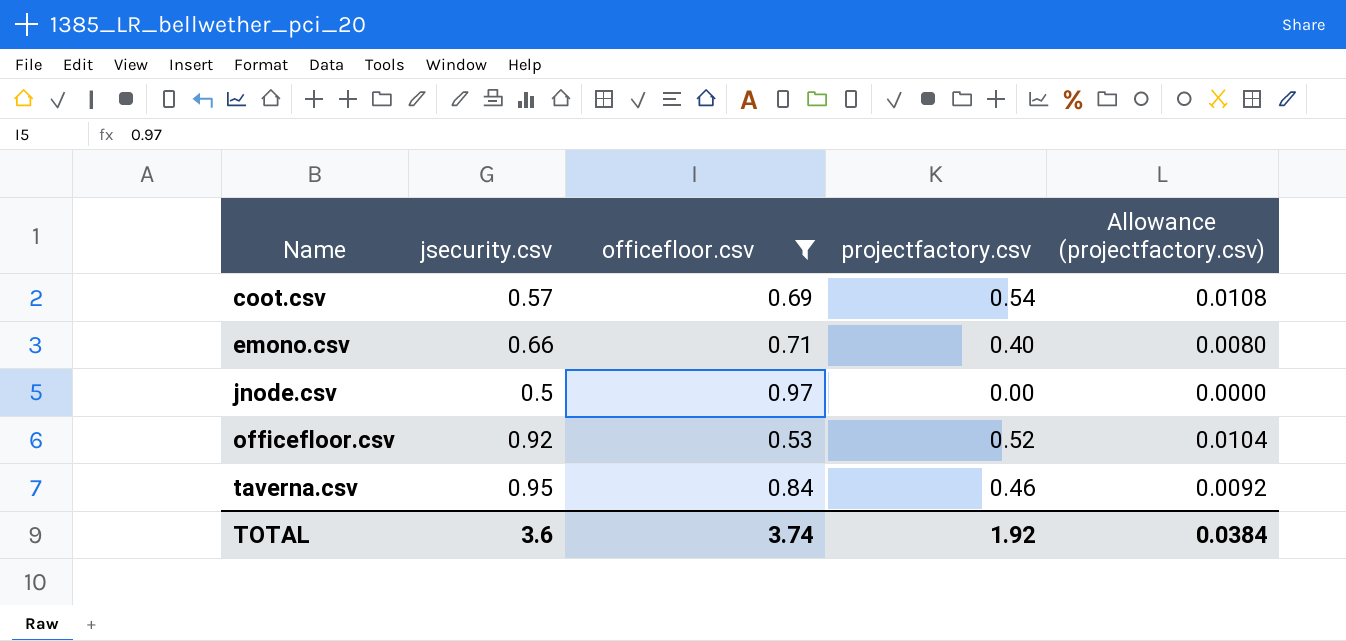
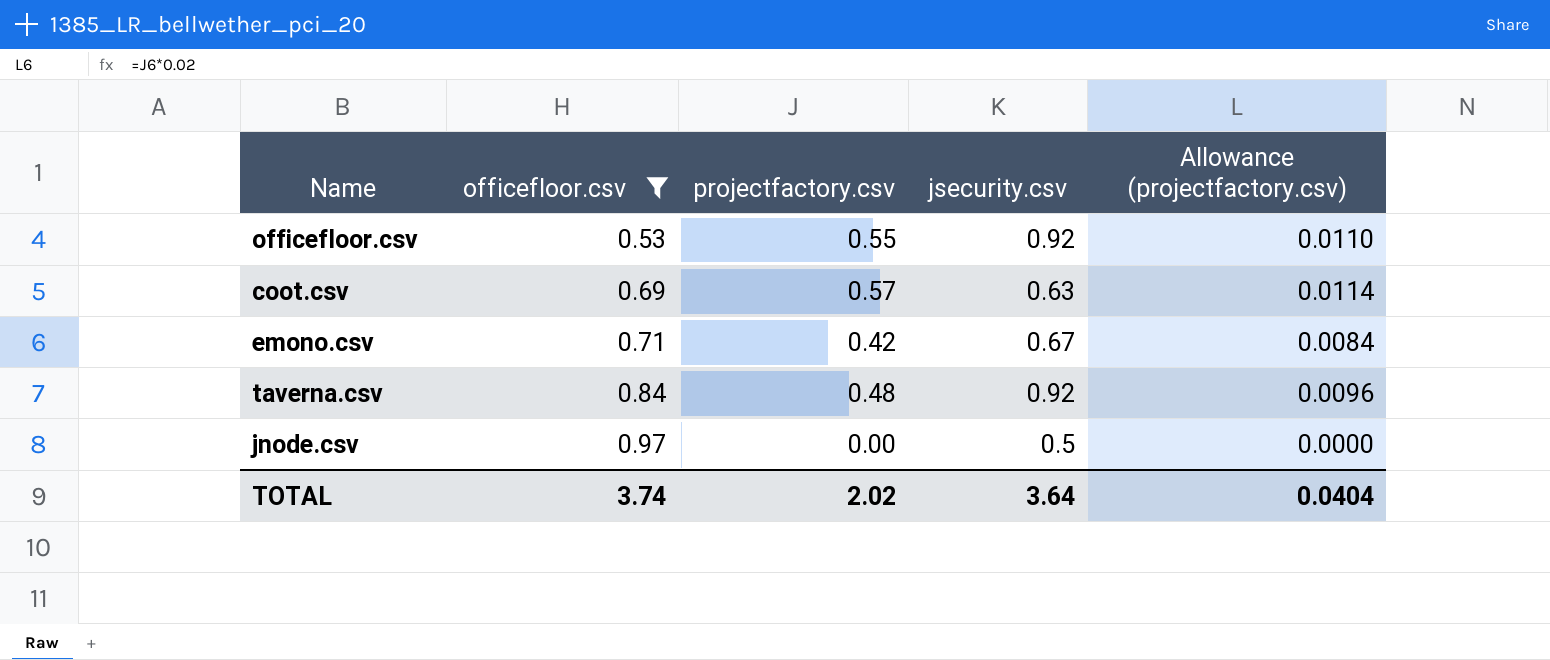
row order: Name ascending -> officefloor.csv ascending
column jsecurity.csv | position: 2 -> 4
officefloor.csv | projectfactory.csv: 0.52 -> 0.55
officefloor.csv | Allowance (projectfactory.csv): 0.0104 -> 0.0110
coot.csv | projectfactory.csv: 0.54 -> 0.57
coot.csv | jsecurity.csv: 0.57 -> 0.63
coot.csv | Allowance (projectfactory.csv): 0.0108 -> 0.0114
emono.csv | projectfactory.csv: 0.40 -> 0.42
emono.csv | jsecurity.csv: 0.66 -> 0.67
emono.csv | Allowance (projectfactory.csv): 0.0080 -> 0.0084
taverna.csv | projectfactory.csv: 0.46 -> 0.48
taverna.csv | jsecurity.csv: 0.95 -> 0.92
taverna.csv | Allowance (projectfactory.csv): 0.0092 -> 0.0096
TOTAL | projectfactory.csv: 1.92 -> 2.02
TOTAL | jsecurity.csv: 3.6 -> 3.64
TOTAL | Allowance (projectfactory.csv): 0.0384 -> 0.0404

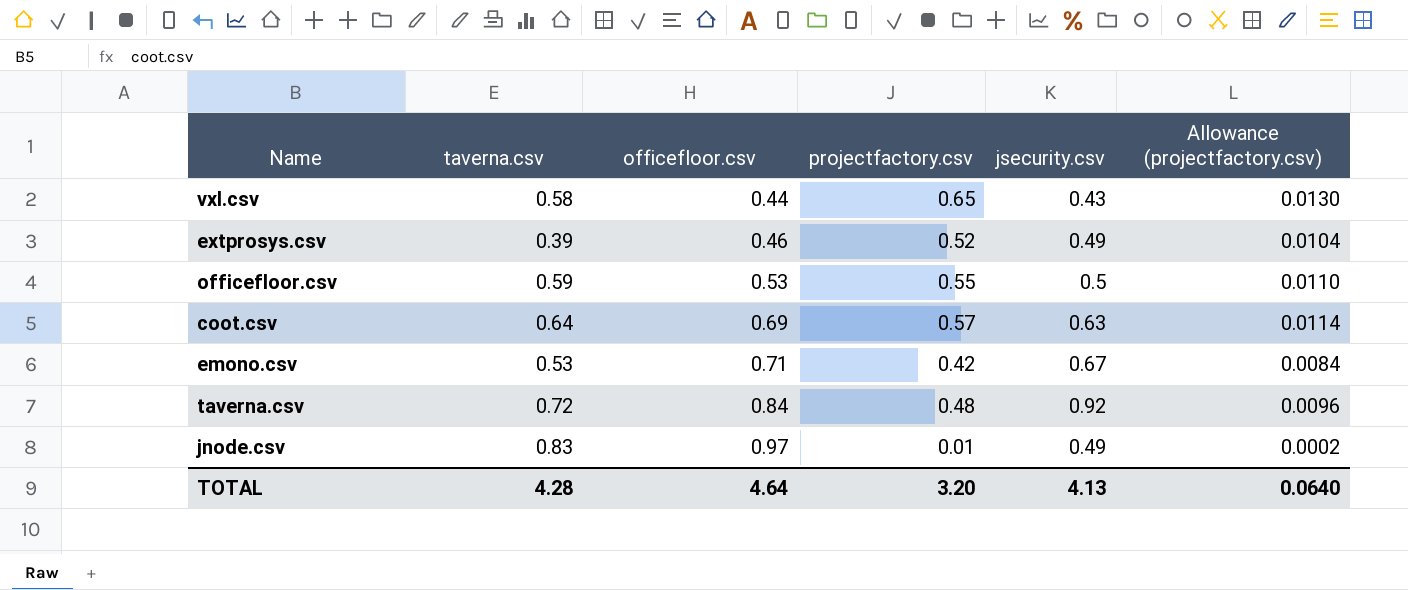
filter: officefloor.csv >= 0.53 -> none
column taverna.csv | position: none -> 2
officefloor.csv | jsecurity.csv: 0.92 -> 0.5
jnode.csv | projectfactory.csv: 0.00 -> 0.01
jnode.csv | jsecurity.csv: 0.5 -> 0.49
jnode.csv | Allowance (projectfactory.csv): 0.0000 -> 0.0002
TOTAL | officefloor.csv: 3.74 -> 4.64
TOTAL | projectfactory.csv: 2.02 -> 3.20
TOTAL | jsecurity.csv: 3.64 -> 4.13
TOTAL | Allowance (projectfactory.csv): 0.0404 -> 0.0640

